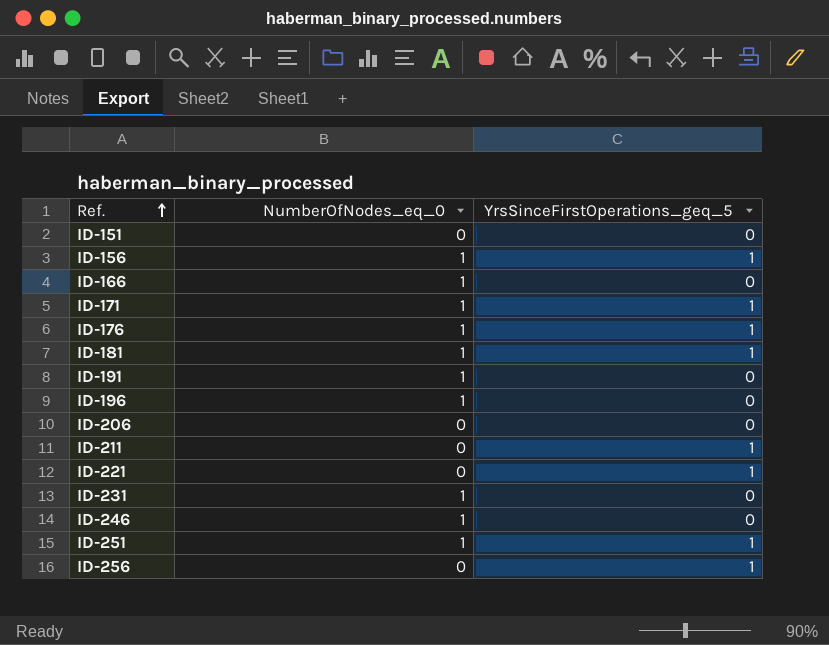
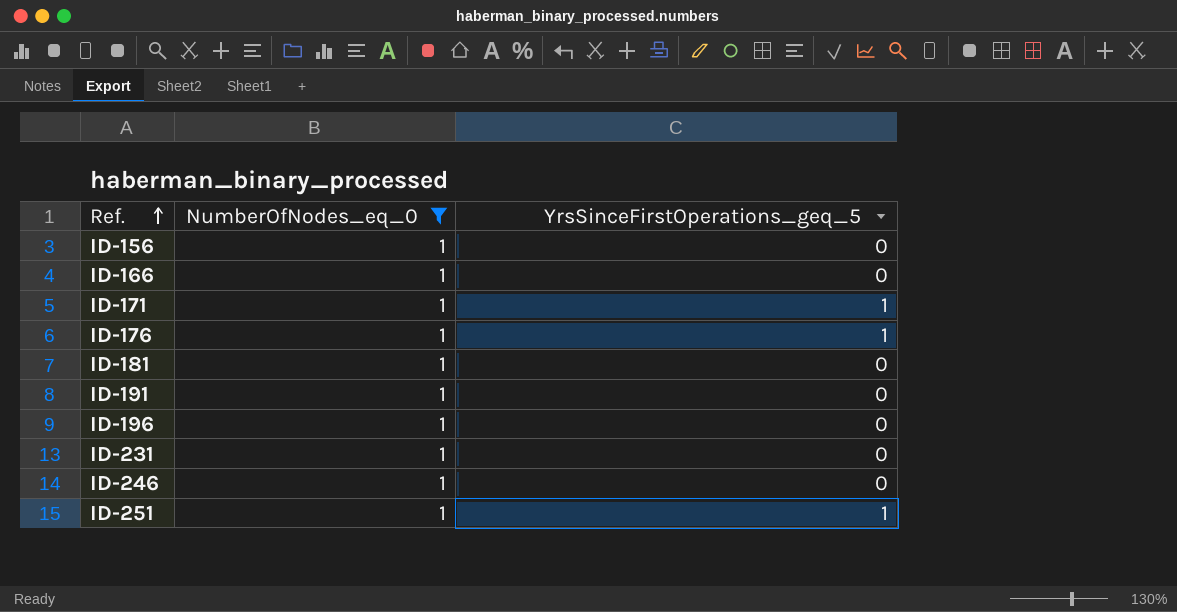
filter: none -> NumberOfNodes_eq_0 = 1
ID-156 | YrsSinceFirstOperations_geq_5: 1 -> 0
ID-181 | YrsSinceFirstOperations_geq_5: 1 -> 0

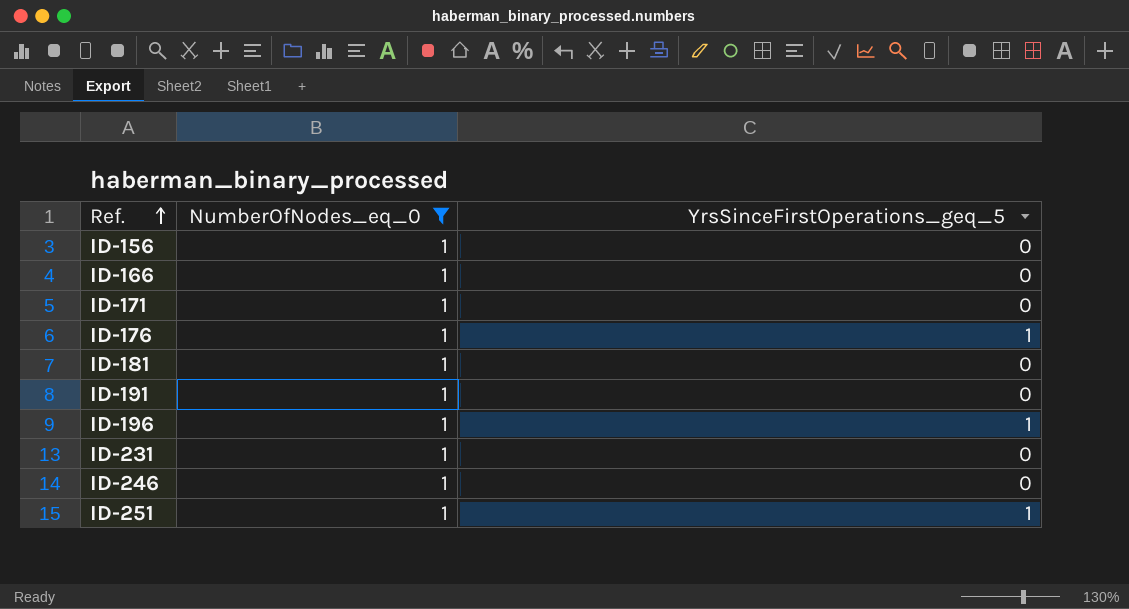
ID-171 | YrsSinceFirstOperations_geq_5: 1 -> 0
ID-196 | YrsSinceFirstOperations_geq_5: 0 -> 1

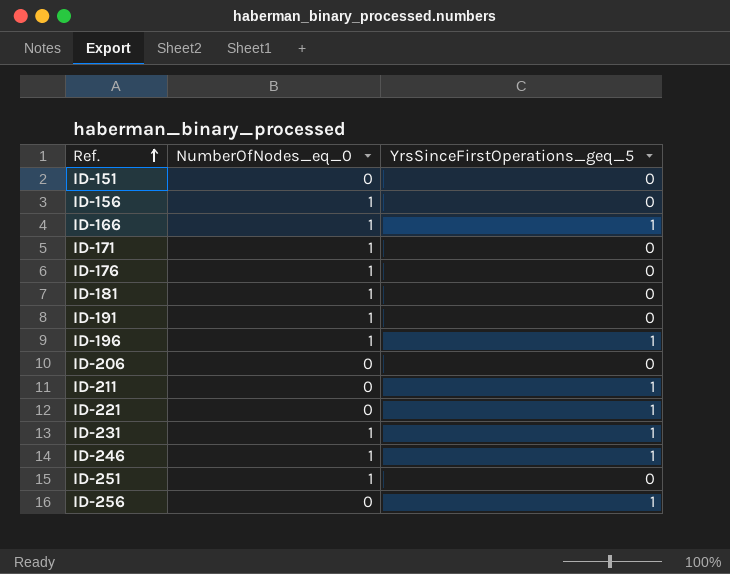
filter: NumberOfNodes_eq_0 = 1 -> none
ID-166 | YrsSinceFirstOperations_geq_5: 0 -> 1
ID-176 | YrsSinceFirstOperations_geq_5: 1 -> 0
ID-231 | YrsSinceFirstOperations_geq_5: 0 -> 1
ID-246 | YrsSinceFirstOperations_geq_5: 0 -> 1
ID-251 | YrsSinceFirstOperations_geq_5: 1 -> 0

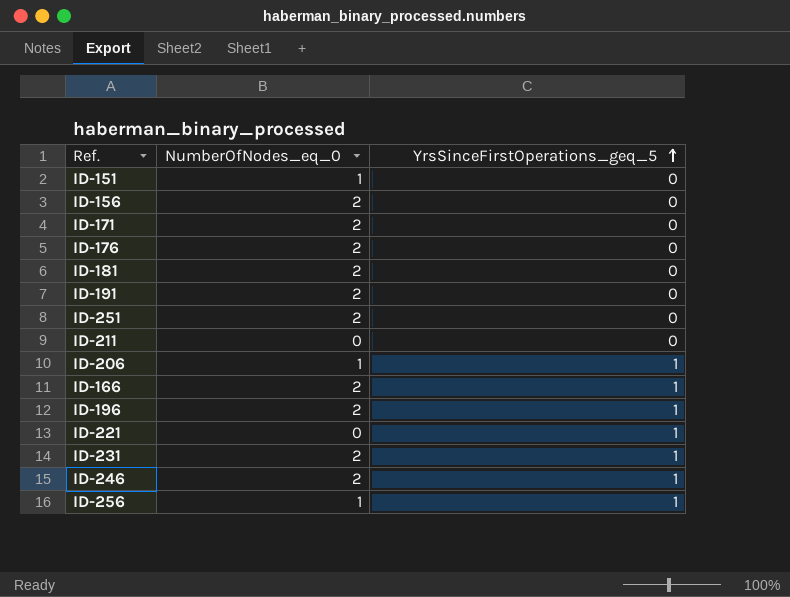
row order: Ref. ascending -> YrsSinceFirstOperations_geq_5 ascending
ID-151 | NumberOfNodes_eq_0: 0 -> 1
ID-156 | NumberOfNodes_eq_0: 1 -> 2
ID-171 | NumberOfNodes_eq_0: 1 -> 2
ID-176 | NumberOfNodes_eq_0: 1 -> 2
ID-181 | NumberOfNodes_eq_0: 1 -> 2
ID-191 | NumberOfNodes_eq_0: 1 -> 2
ID-251 | NumberOfNodes_eq_0: 1 -> 2
ID-211 | YrsSinceFirstOperations_geq_5: 1 -> 0
ID-206 | NumberOfNodes_eq_0: 0 -> 1
ID-206 | YrsSinceFirstOperations_geq_5: 0 -> 1
ID-166 | NumberOfNodes_eq_0: 1 -> 2
ID-196 | NumberOfNodes_eq_0: 1 -> 2
ID-231 | NumberOfNodes_eq_0: 1 -> 2
ID-246 | NumberOfNodes_eq_0: 1 -> 2
ID-256 | NumberOfNodes_eq_0: 0 -> 1

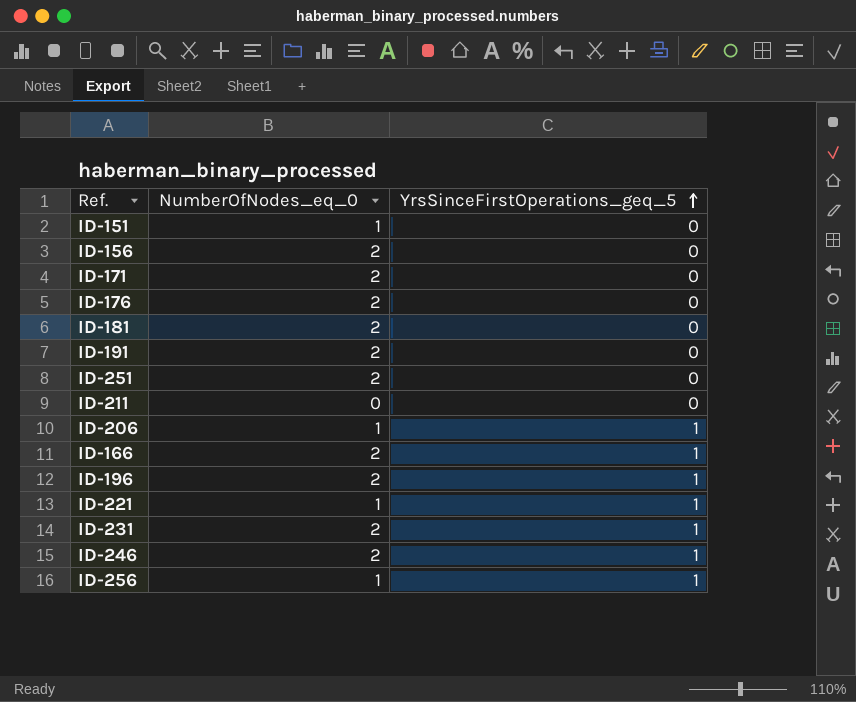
ID-221 | NumberOfNodes_eq_0: 0 -> 1

